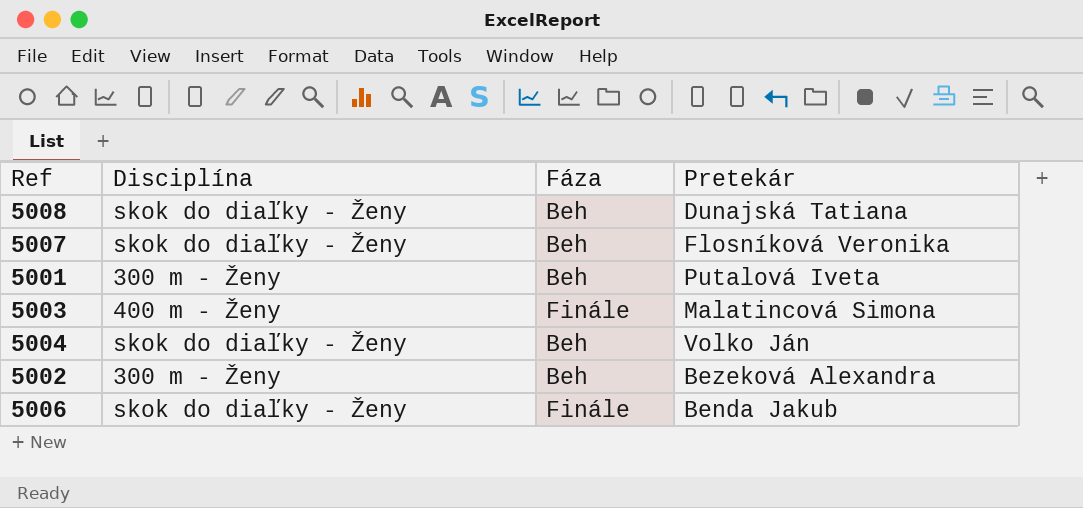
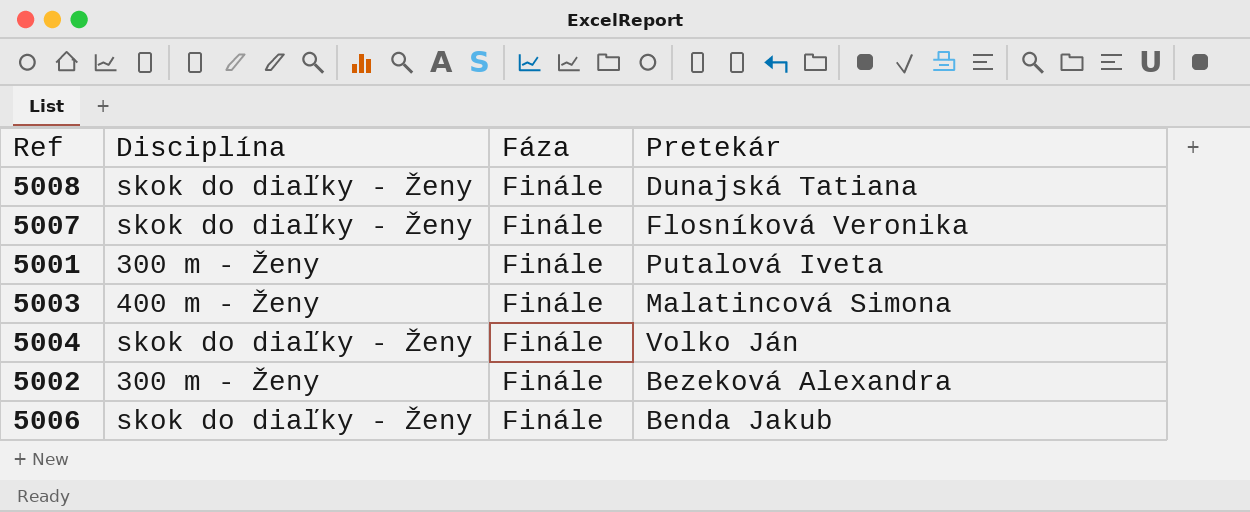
5008 | Fáza: Beh -> Finále
5007 | Fáza: Beh -> Finále
5001 | Fáza: Beh -> Finále
5004 | Fáza: Beh -> Finále
5002 | Fáza: Beh -> Finále

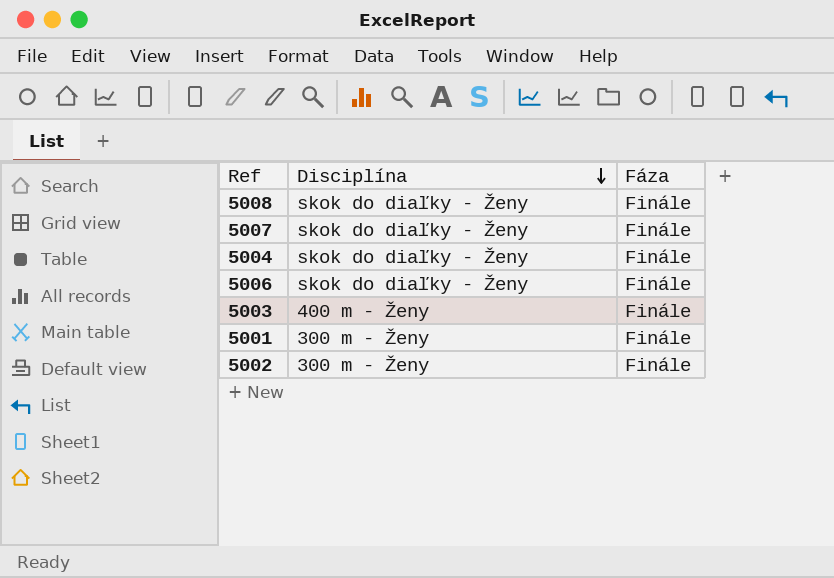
row order: none -> Disciplína descending
column Pretekár | position: 4 -> none

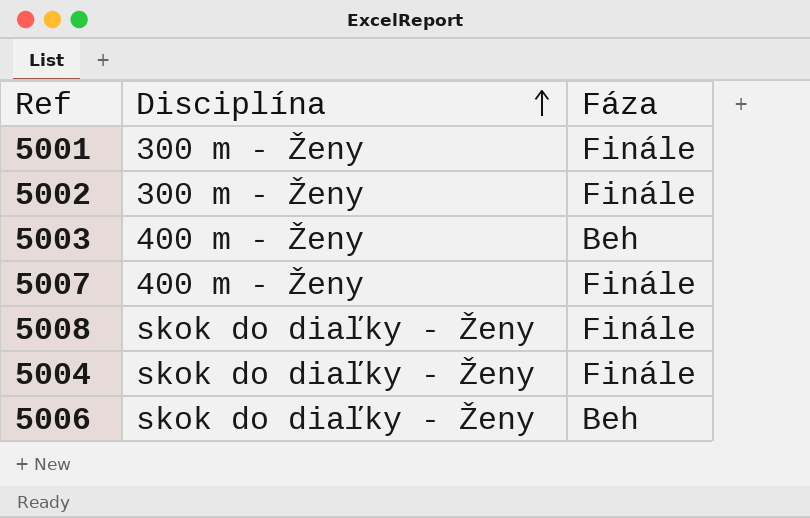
row order: Disciplína descending -> Disciplína ascending
5003 | Fáza: Finále -> Beh
5007 | Disciplína: skok do diaľky - Ženy -> 400 m - Ženy
5006 | Fáza: Finále -> Beh

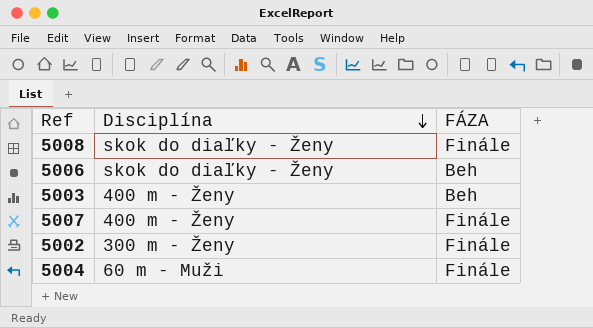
row order: Disciplína ascending -> Disciplína descending
column name: Fáza -> FÁZA
row 5001: 300 m - Ženy | Finále -> none
5004 | Disciplína: skok do diaľky - Ženy -> 60 m - Muži

